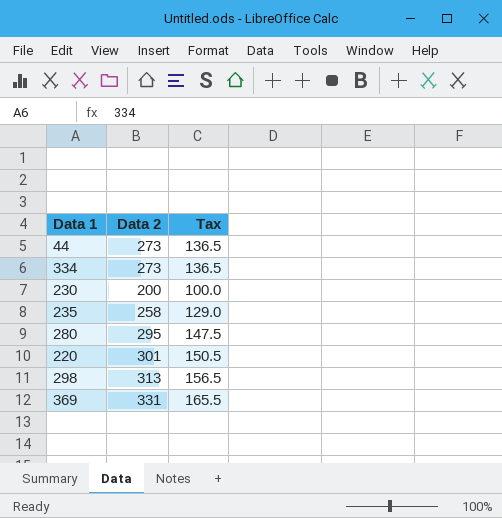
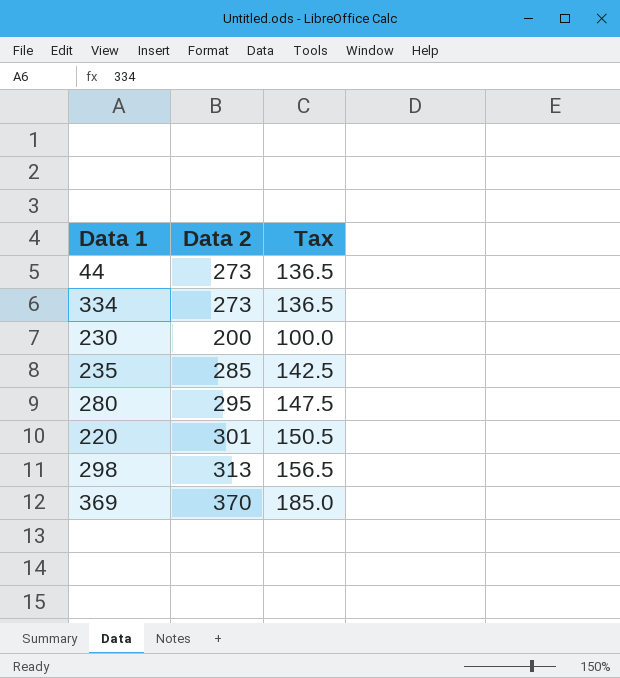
235 | Data 2: 258 -> 285
235 | Tax: 129.0 -> 142.5
369 | Data 2: 331 -> 370
369 | Tax: 165.5 -> 185.0

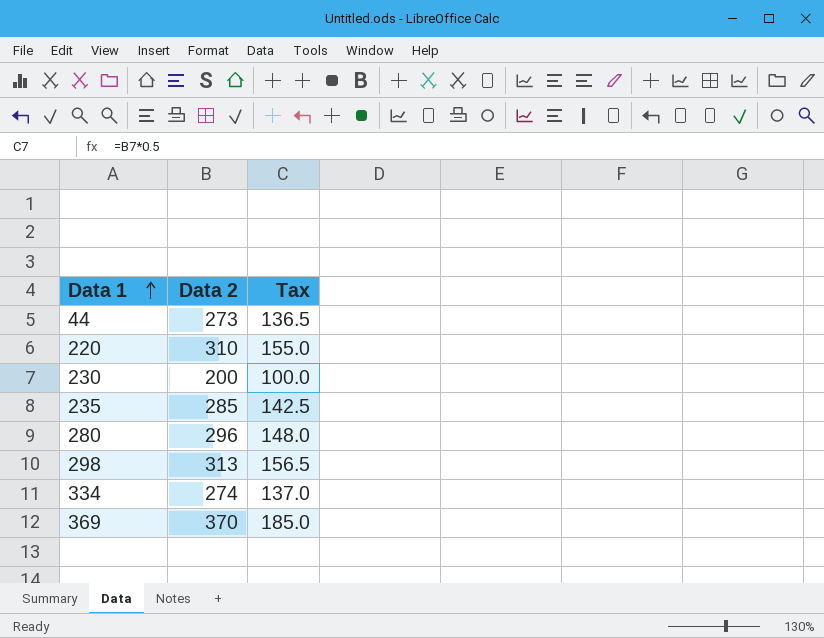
row order: none -> Data 1 ascending
220 | Data 2: 301 -> 310
220 | Tax: 150.5 -> 155.0
280 | Data 2: 295 -> 296
280 | Tax: 147.5 -> 148.0
334 | Data 2: 273 -> 274
334 | Tax: 136.5 -> 137.0

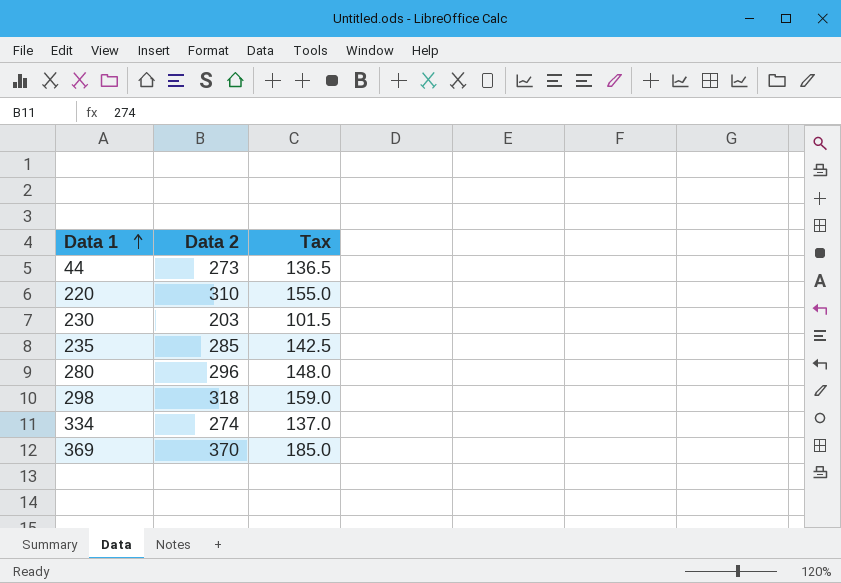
230 | Data 2: 200 -> 203
230 | Tax: 100.0 -> 101.5
298 | Data 2: 313 -> 318
298 | Tax: 156.5 -> 159.0

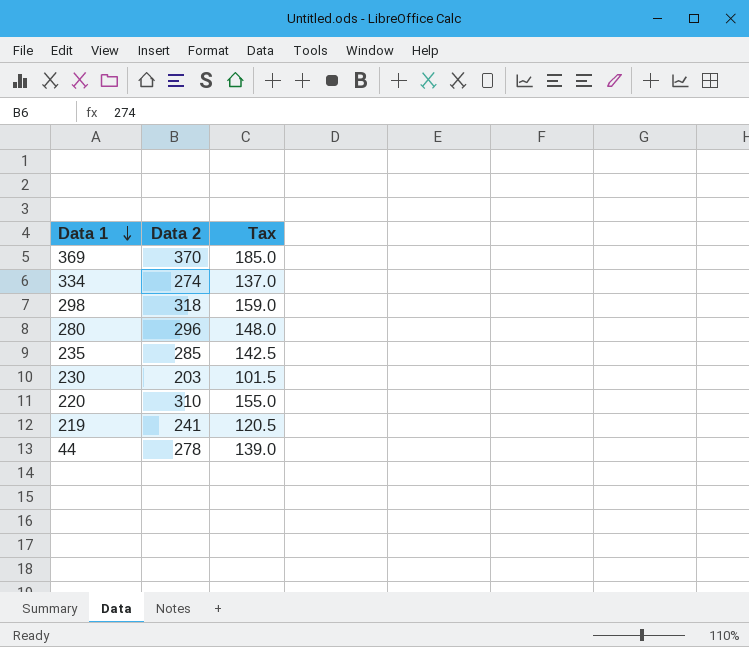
row order: Data 1 ascending -> Data 1 descending
row 219: none -> 241 | 120.5
44 | Data 2: 273 -> 278
44 | Tax: 136.5 -> 139.0

